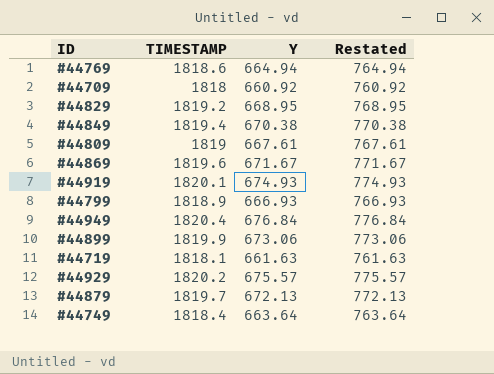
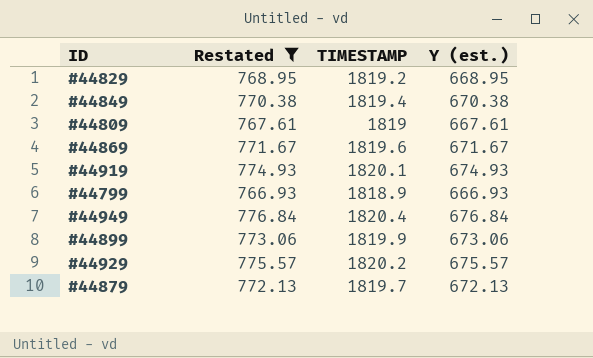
filter: none -> Restated >= 766.93
column Restated | position: 4 -> 2
column name: Y -> Y (est.)

